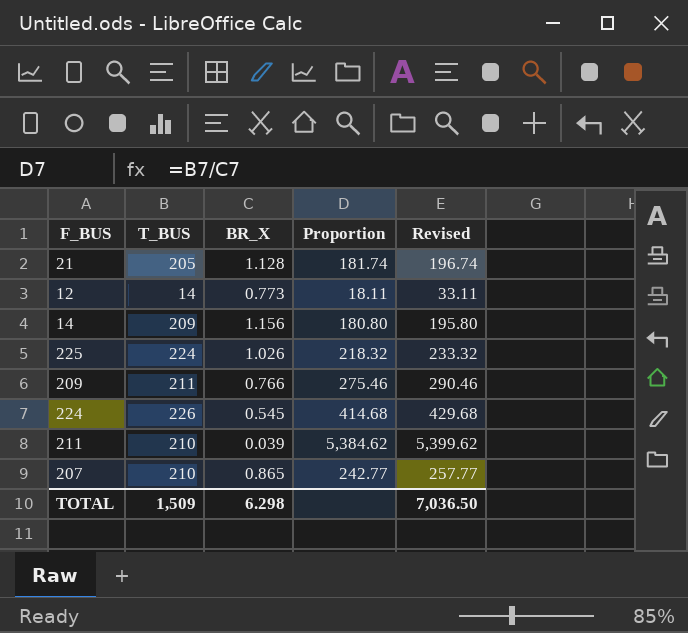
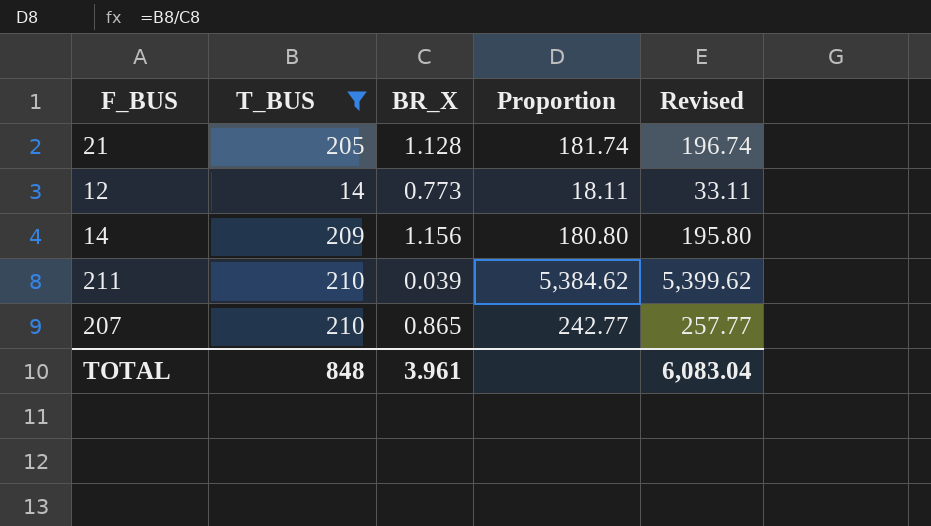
filter: none -> T_BUS <= 210
TOTAL | T_BUS: 1,509 -> 848
TOTAL | BR_X: 6.298 -> 3.961
TOTAL | Revised: 7,036.50 -> 6,083.04

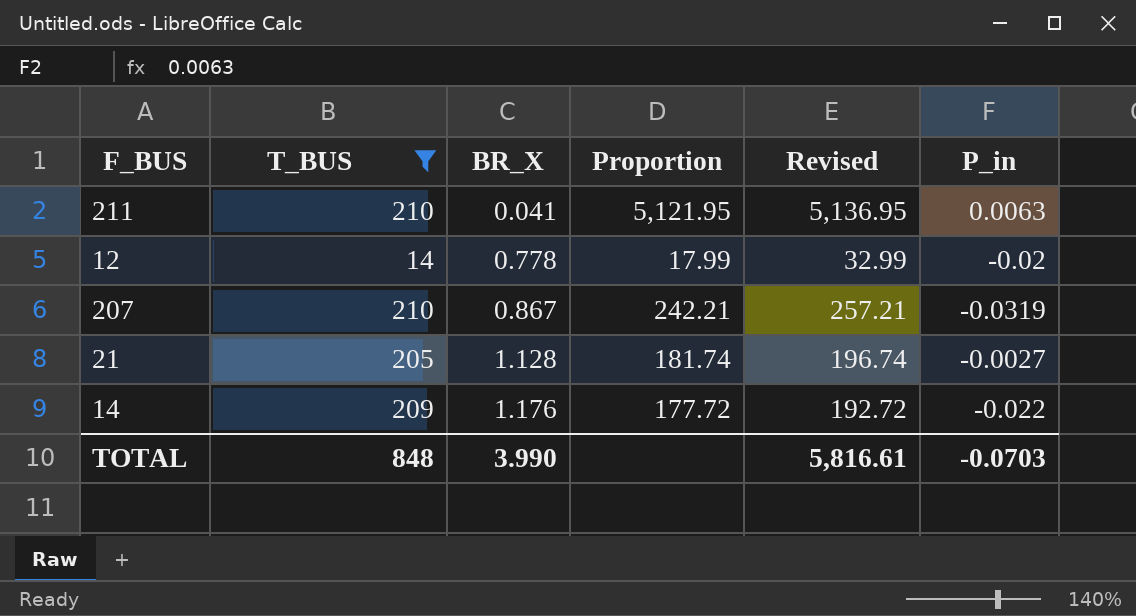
row order: none -> BR_X ascending
column P_in | position: none -> 6
211 | BR_X: 0.039 -> 0.041
211 | Proportion: 5,384.62 -> 5,121.95
211 | Revised: 5,399.62 -> 5,136.95
12 | BR_X: 0.773 -> 0.778
12 | Proportion: 18.11 -> 17.99
12 | Revised: 33.11 -> 32.99
207 | BR_X: 0.865 -> 0.867
207 | Proportion: 242.77 -> 242.21
207 | Revised: 257.77 -> 257.21
14 | BR_X: 1.156 -> 1.176
14 | Proportion: 180.80 -> 177.72
14 | Revised: 195.80 -> 192.72
TOTAL | BR_X: 3.961 -> 3.990
TOTAL | Revised: 6,083.04 -> 5,816.61

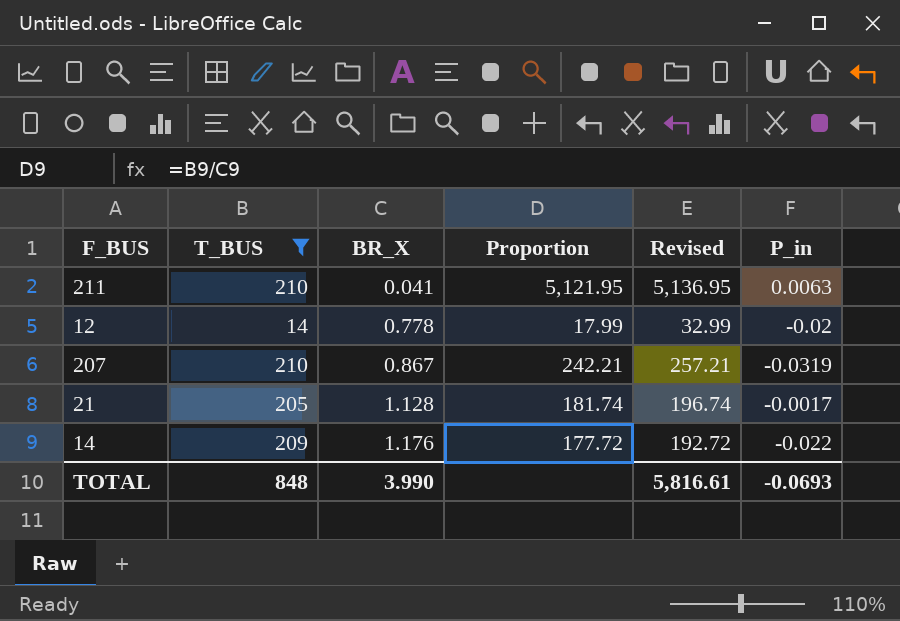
21 | P_in: -0.0027 -> -0.0017
TOTAL | P_in: -0.0703 -> -0.0693

